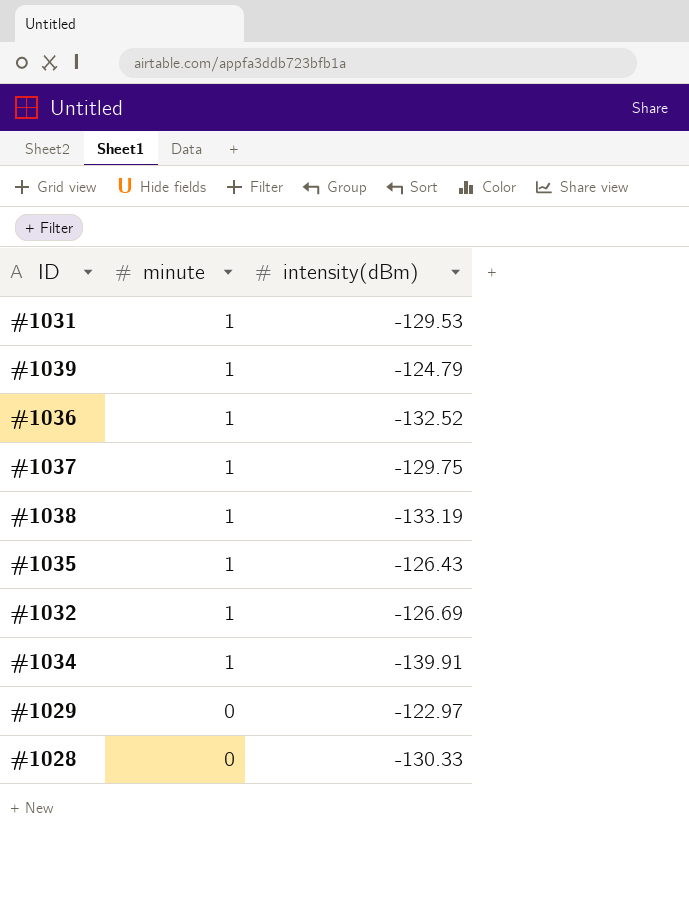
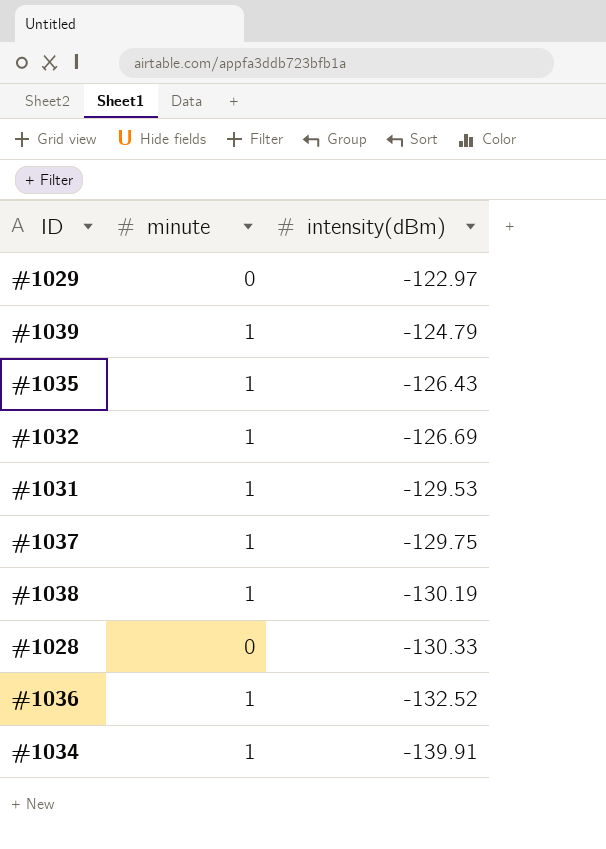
row order: minute descending -> intensity(dBm) descending
#1038 | intensity(dBm): -133.19 -> -130.19

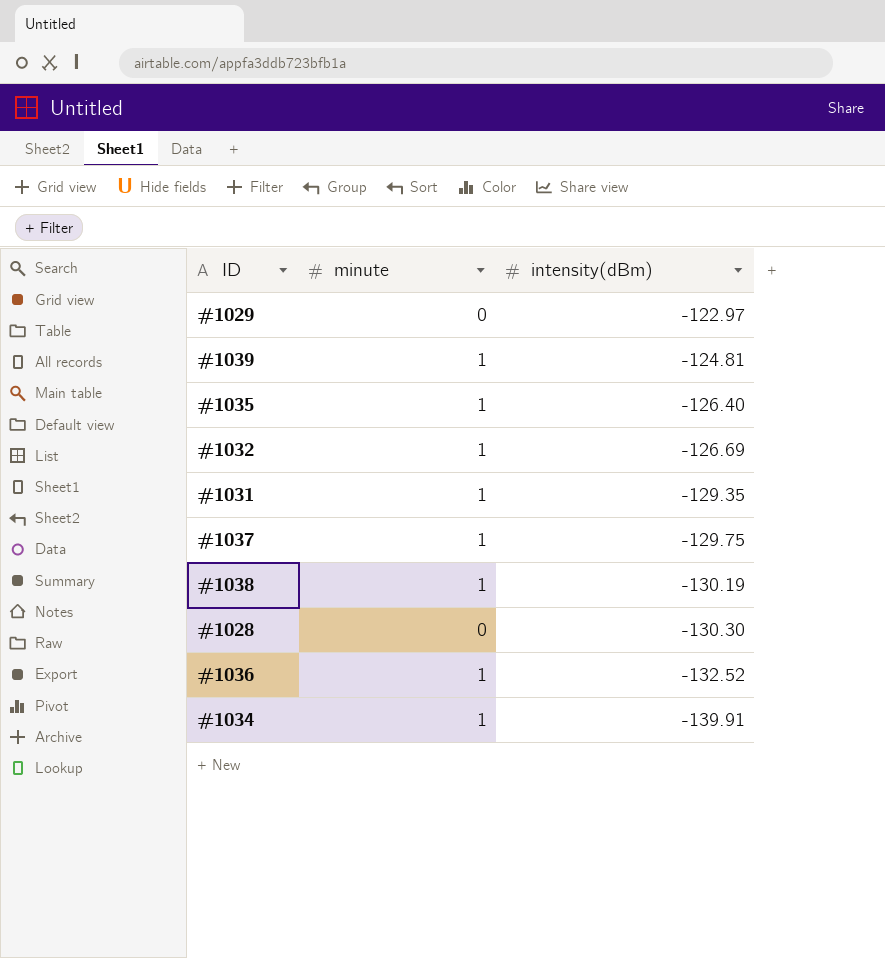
#1039 | intensity(dBm): -124.79 -> -124.81
#1035 | intensity(dBm): -126.43 -> -126.40
#1031 | intensity(dBm): -129.53 -> -129.35
#1028 | intensity(dBm): -130.33 -> -130.30

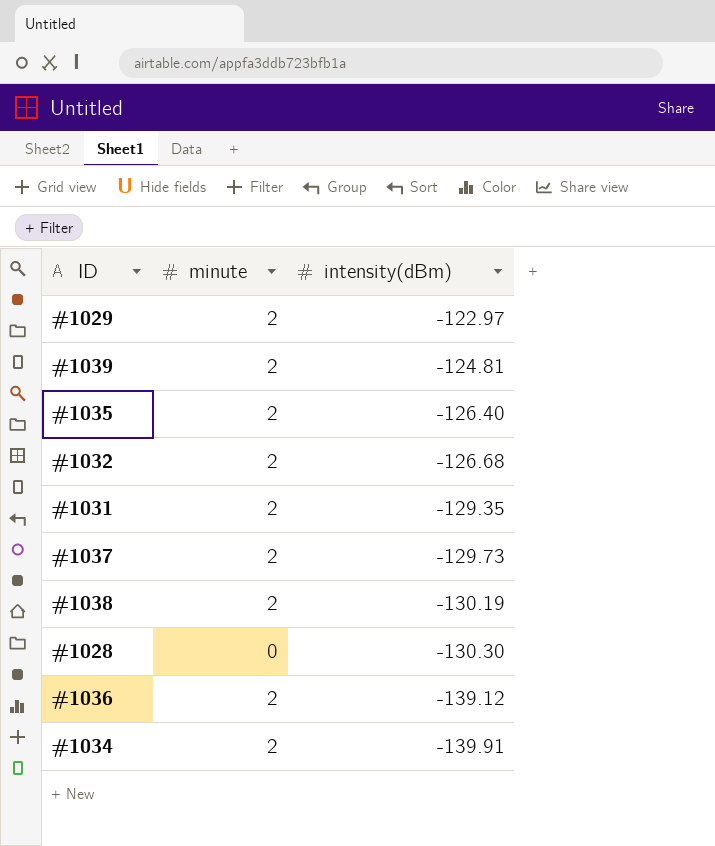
#1029 | minute: 0 -> 2
#1039 | minute: 1 -> 2
#1035 | minute: 1 -> 2
#1032 | minute: 1 -> 2
#1032 | intensity(dBm): -126.69 -> -126.68
#1031 | minute: 1 -> 2
#1037 | minute: 1 -> 2
#1037 | intensity(dBm): -129.75 -> -129.73
#1038 | minute: 1 -> 2
#1036 | minute: 1 -> 2
#1036 | intensity(dBm): -132.52 -> -139.12
#1034 | minute: 1 -> 2

